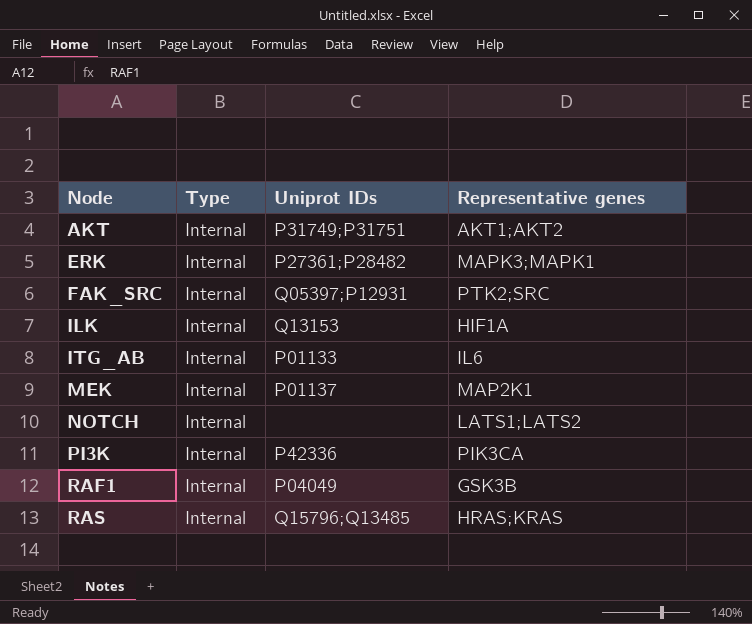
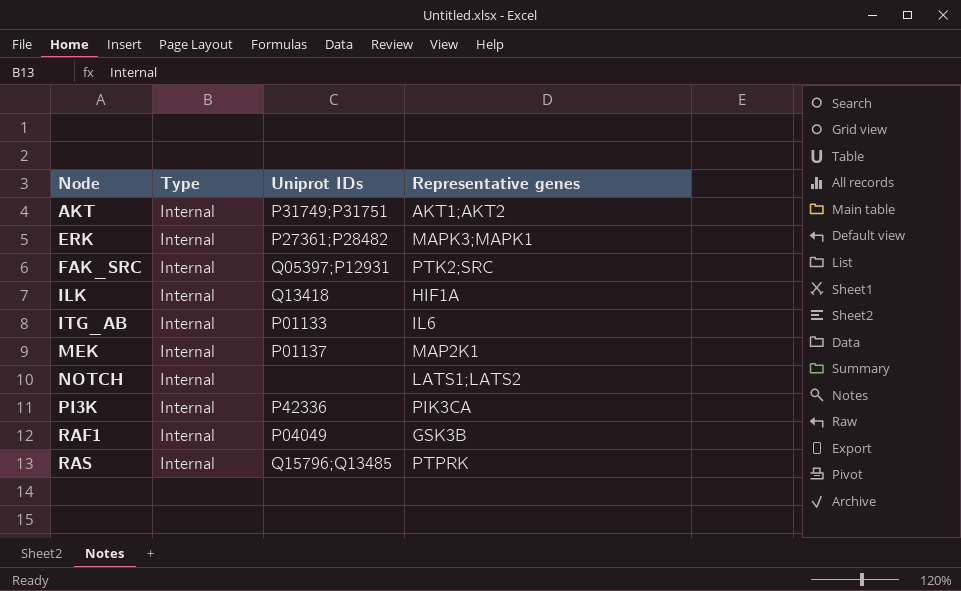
ILK | Uniprot IDs: Q13153 -> Q13418
RAS | Representative genes: HRAS;KRAS -> PTPRK

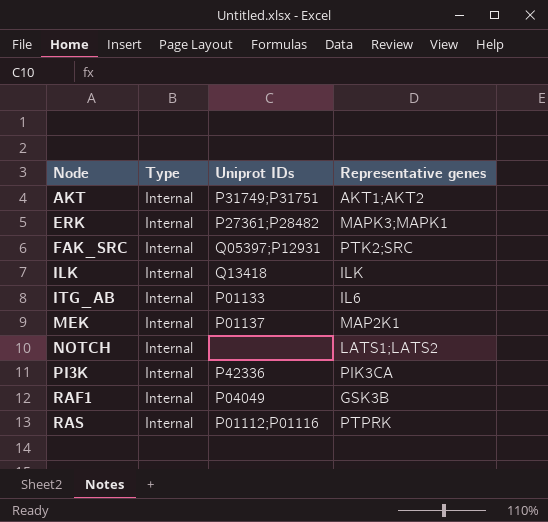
ILK | Representative genes: HIF1A -> ILK
RAS | Uniprot IDs: Q15796;Q13485 -> P01112;P01116

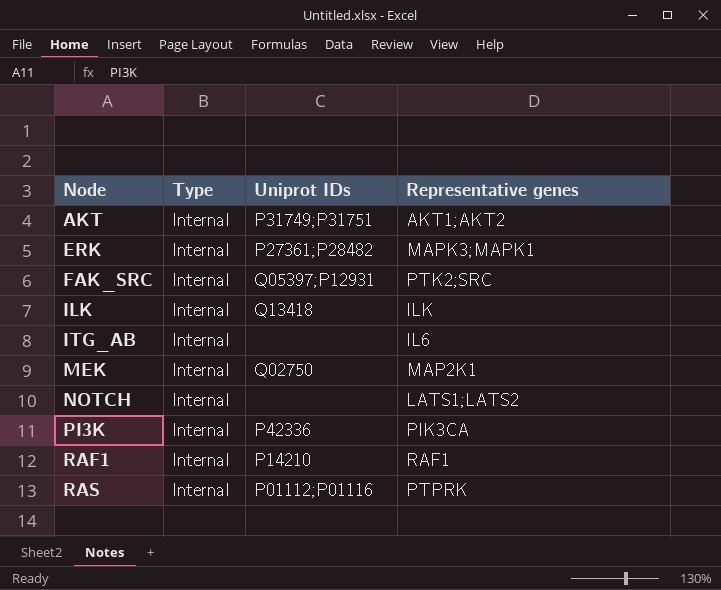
ITG_AB | Uniprot IDs: P01133 -> none
MEK | Uniprot IDs: P01137 -> Q02750
RAF1 | Uniprot IDs: P04049 -> P14210
RAF1 | Representative genes: GSK3B -> RAF1

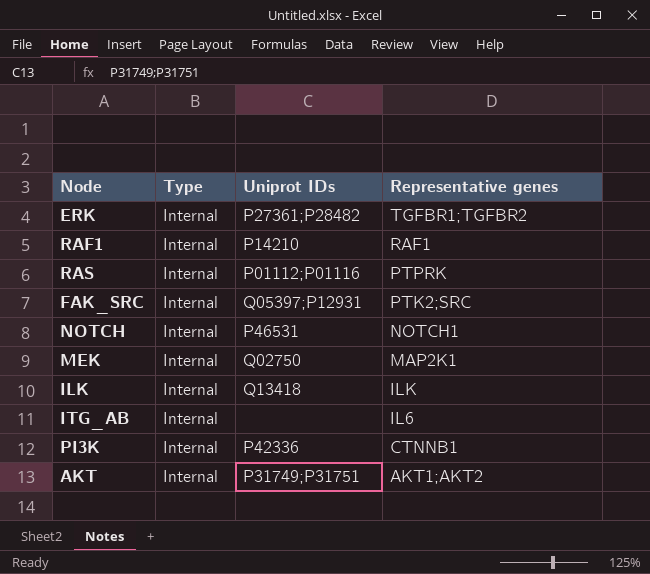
row order: Node ascending -> Representative genes descending
ERK | Representative genes: MAPK3;MAPK1 -> TGFBR1;TGFBR2
NOTCH | Uniprot IDs: none -> P46531
NOTCH | Representative genes: LATS1;LATS2 -> NOTCH1
PI3K | Representative genes: PIK3CA -> CTNNB1

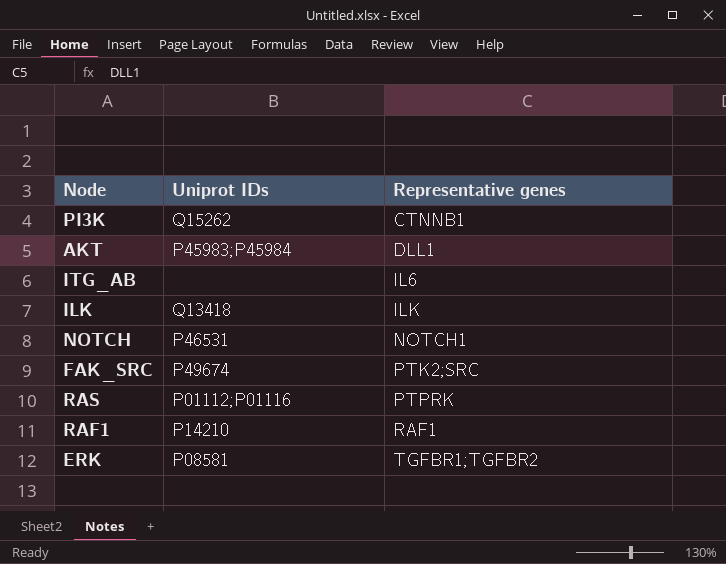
row order: Representative genes descending -> Representative genes ascending
column Type | position: 2 -> none
row MEK: Internal | Q02750 | MAP2K1 -> none
PI3K | Uniprot IDs: P42336 -> Q15262
AKT | Uniprot IDs: P31749;P31751 -> P45983;P45984
AKT | Representative genes: AKT1;AKT2 -> DLL1
FAK_SRC | Uniprot IDs: Q05397;P12931 -> P49674
ERK | Uniprot IDs: P27361;P28482 -> P08581

